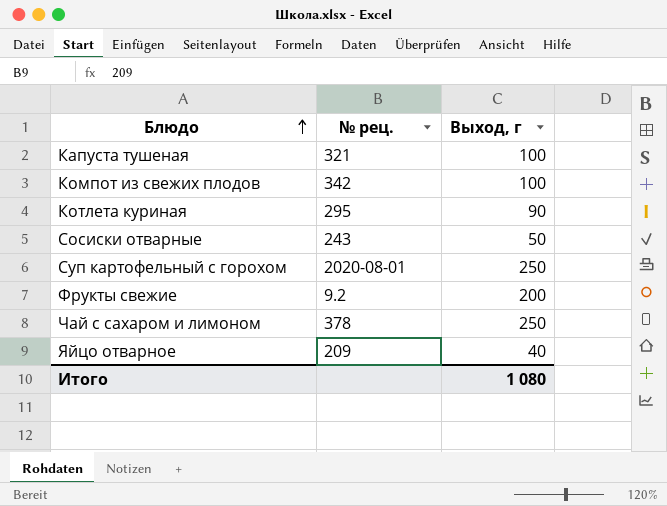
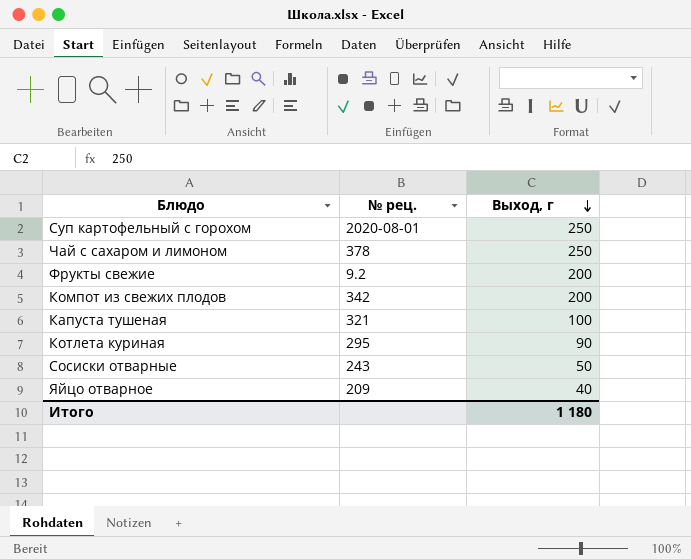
row order: Блюдо ascending -> Выход, г descending
Компот из свежих плодов | Выход, г: 100 -> 200
Итого | Выход, г: 1 080 -> 1 180

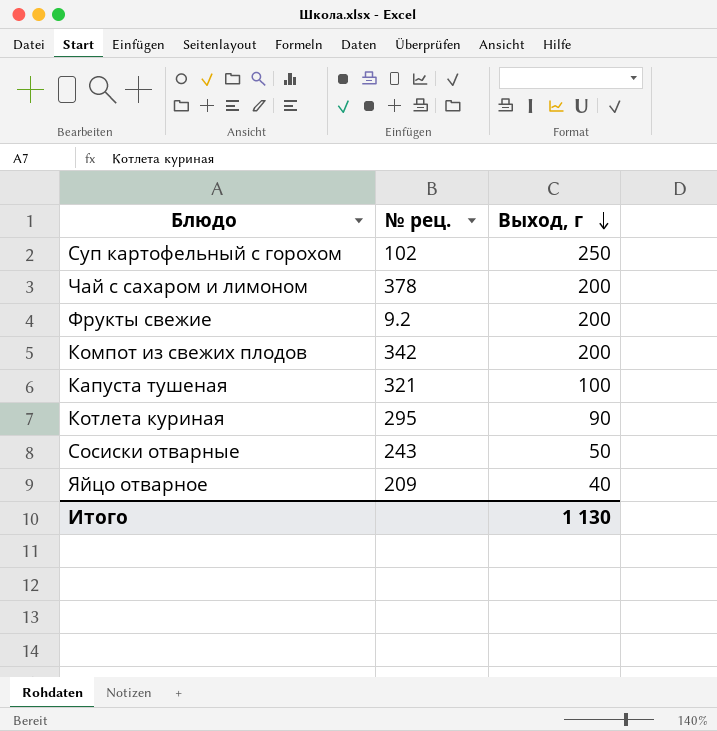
Суп картофельный с горохом | № рец.: 2020-08-01 -> 102
Чай с сахаром и лимоном | Выход, г: 250 -> 200
Итого | Выход, г: 1 180 -> 1 130

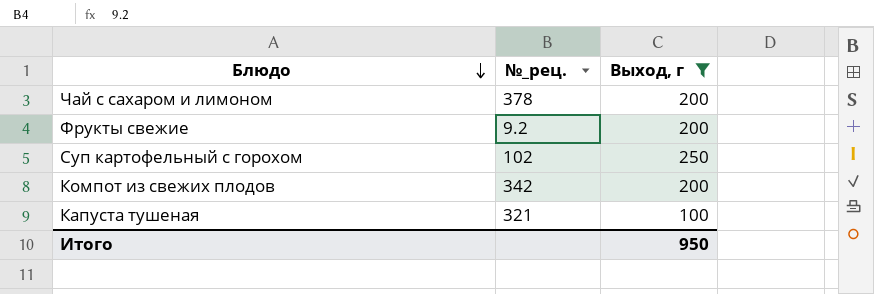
filter: none -> Выход, г >= 100
row order: Выход, г descending -> Блюдо descending
column name: № рец. -> №_рец.
Итого | Выход, г: 1 130 -> 950

